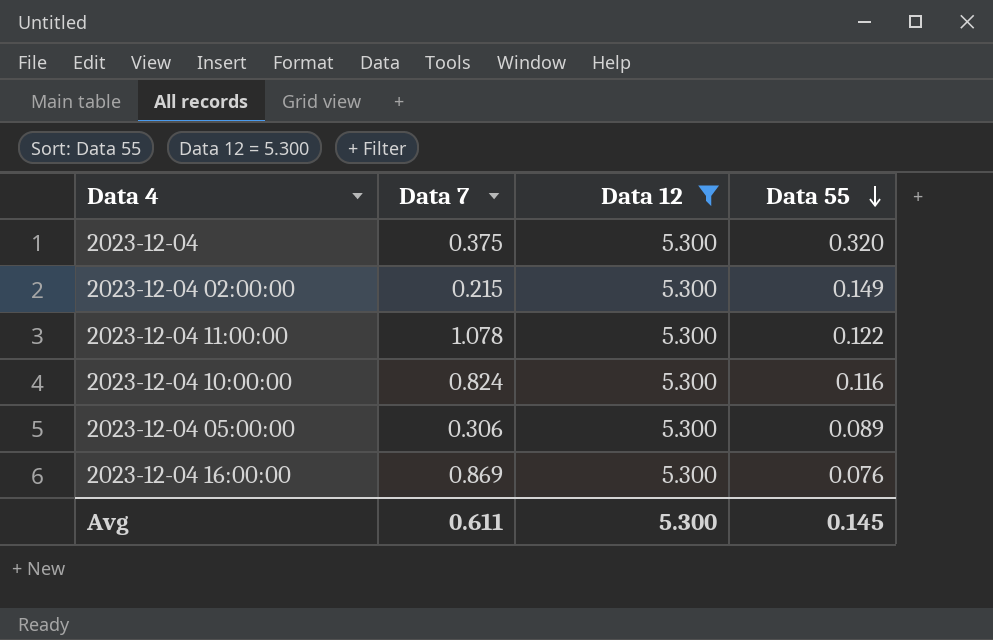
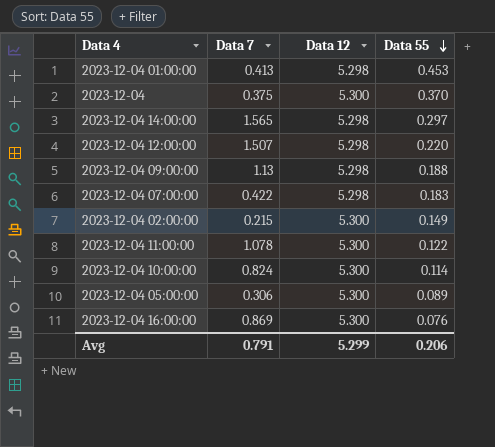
filter: Data 12 = 5.300 -> none
2023-12-04 | Data 55: 0.320 -> 0.370
2023-12-04 10:00:00 | Data 55: 0.116 -> 0.114
Avg | Data 7: 0.611 -> 0.791
Avg | Data 12: 5.300 -> 5.299
Avg | Data 55: 0.145 -> 0.206

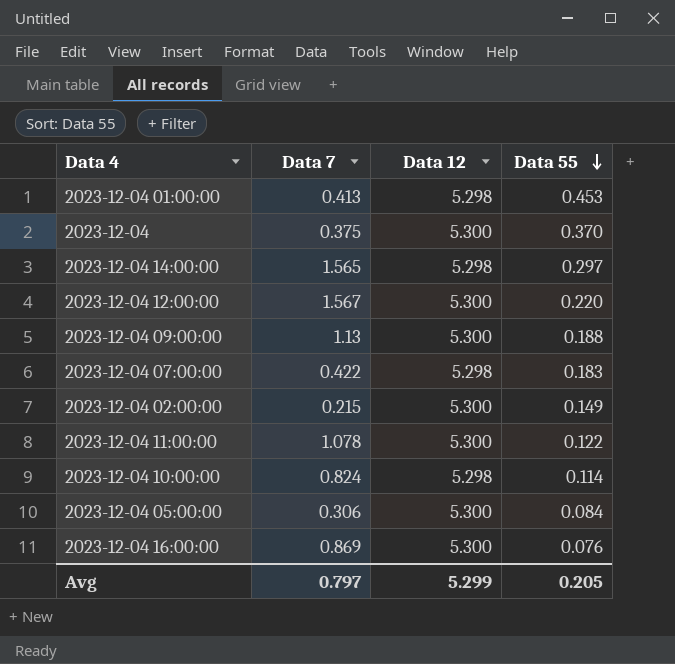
2023-12-04 12:00:00 | Data 7: 1.507 -> 1.567
2023-12-04 12:00:00 | Data 12: 5.298 -> 5.300
2023-12-04 09:00:00 | Data 12: 5.298 -> 5.300
2023-12-04 10:00:00 | Data 12: 5.300 -> 5.298
2023-12-04 05:00:00 | Data 55: 0.089 -> 0.084
Avg | Data 7: 0.791 -> 0.797
Avg | Data 55: 0.206 -> 0.205

